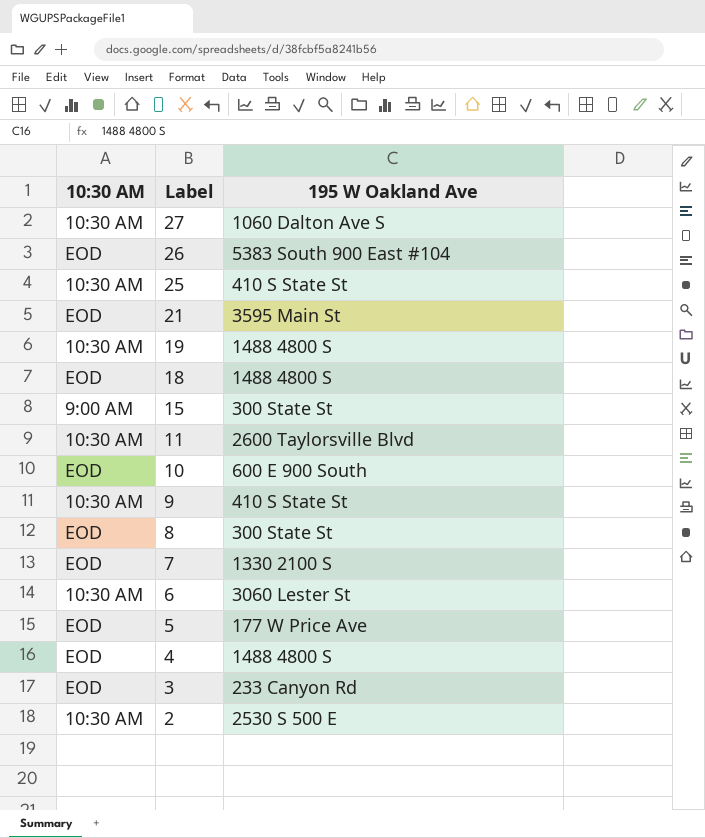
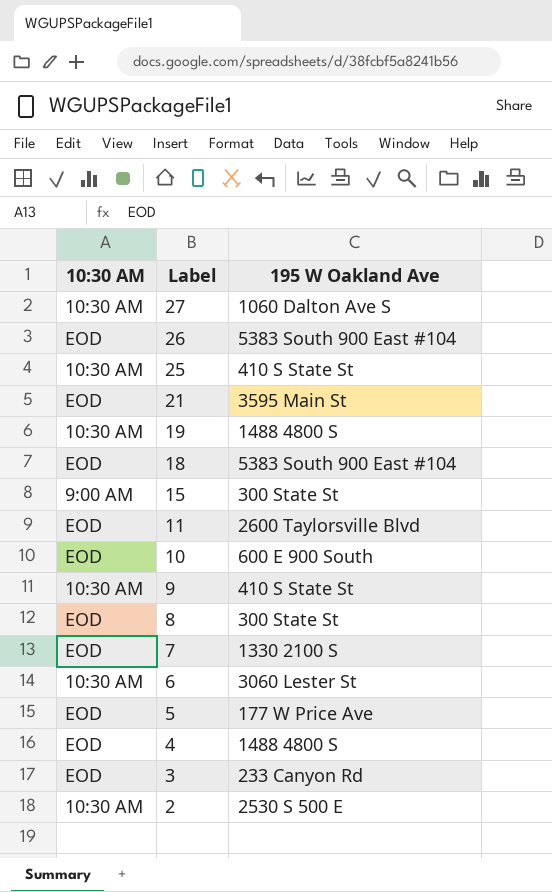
18 | 195 W Oakland Ave: 1488 4800 S -> 5383 South 900 East #104
11 | 10:30 AM: 10:30 AM -> EOD

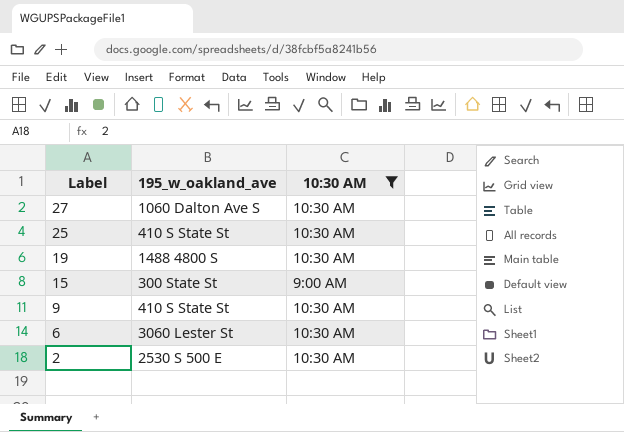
filter: none -> 10:30 AM != EOD
column name: 195 W Oakland Ave -> 195_w_oakland_ave
column 10:30 AM | position: 1 -> 3

